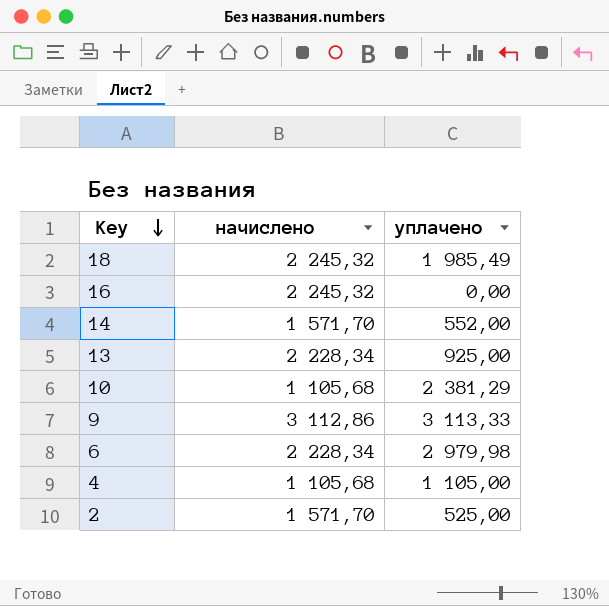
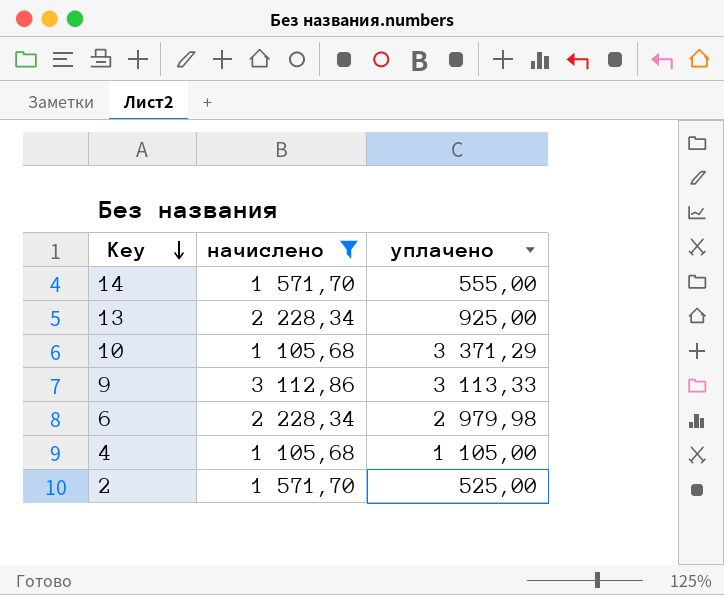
filter: none -> начислено != 2 245,32
14 | уплачено: 552,00 -> 555,00
10 | уплачено: 2 381,29 -> 3 371,29

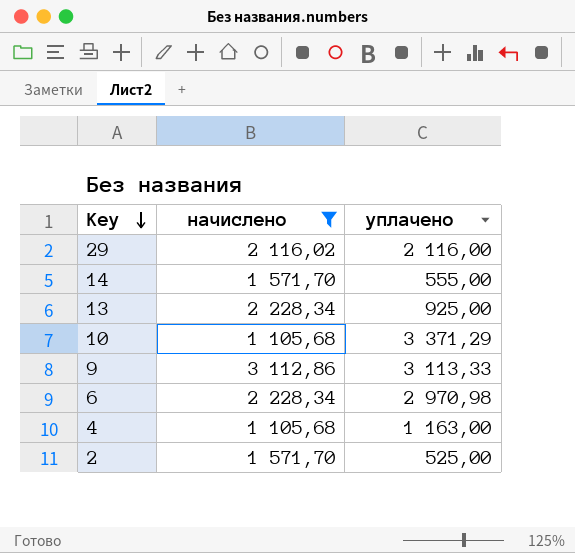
row 29: none -> 2 116,02 | 2 116,00
6 | уплачено: 2 979,98 -> 2 970,98
4 | уплачено: 1 105,00 -> 1 163,00

